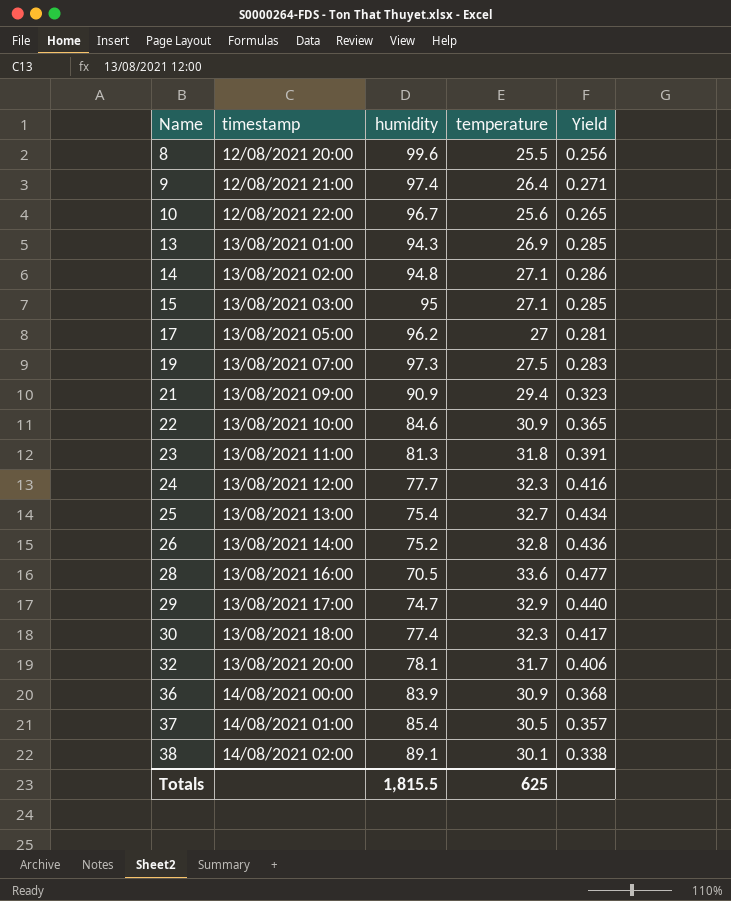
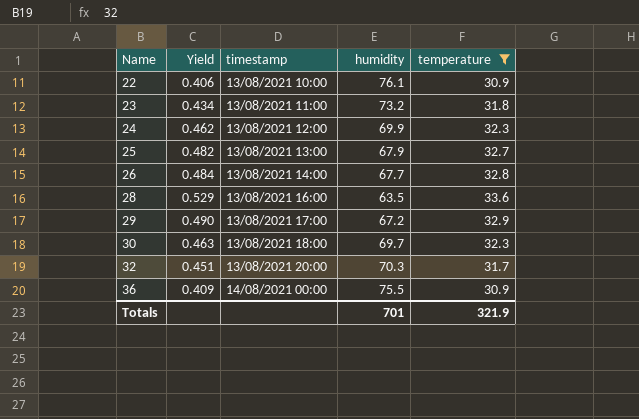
filter: none -> temperature >= 30.9
column Yield | position: 5 -> 2
22 | Yield: 0.365 -> 0.406
22 | humidity: 84.6 -> 76.1
23 | Yield: 0.391 -> 0.434
23 | humidity: 81.3 -> 73.2
24 | Yield: 0.416 -> 0.462
24 | humidity: 77.7 -> 69.9
25 | Yield: 0.434 -> 0.482
25 | humidity: 75.4 -> 67.9
26 | Yield: 0.436 -> 0.484
26 | humidity: 75.2 -> 67.7
28 | Yield: 0.477 -> 0.529
28 | humidity: 70.5 -> 63.5
29 | Yield: 0.440 -> 0.490
29 | humidity: 74.7 -> 67.2
30 | Yield: 0.417 -> 0.463
30 | humidity: 77.4 -> 69.7
32 | Yield: 0.406 -> 0.451
32 | humidity: 78.1 -> 70.3
36 | Yield: 0.368 -> 0.409
36 | humidity: 83.9 -> 75.5
Totals | humidity: 1,815.5 -> 701
Totals | temperature: 625 -> 321.9

